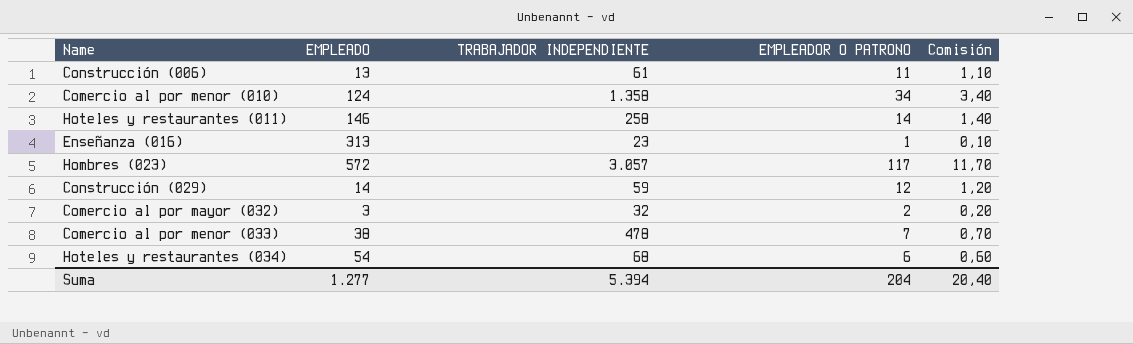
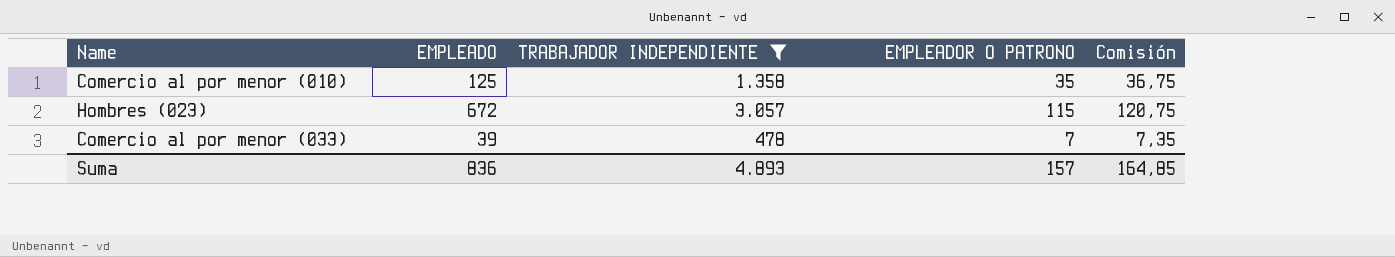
filter: none -> TRABAJADOR INDEPENDIENTE >= 478
column Comisión | formula: [EMPLEADOR O PATRONO] * 0,1 -> [EMPLEADOR O PATRONO] * 1,05
Comercio al por menor (010) | EMPLEADO: 124 -> 125
Comercio al por menor (010) | EMPLEADOR O PATRONO: 34 -> 35
Hombres (023) | EMPLEADO: 572 -> 672
Hombres (023) | EMPLEADOR O PATRONO: 117 -> 115
Comercio al por menor (033) | EMPLEADO: 38 -> 39
Suma | EMPLEADO: 1.277 -> 836
Suma | TRABAJADOR INDEPENDIENTE: 5.394 -> 4.893
Suma | EMPLEADOR O PATRONO: 204 -> 157
Suma | Comisión: 20,40 -> 164,85

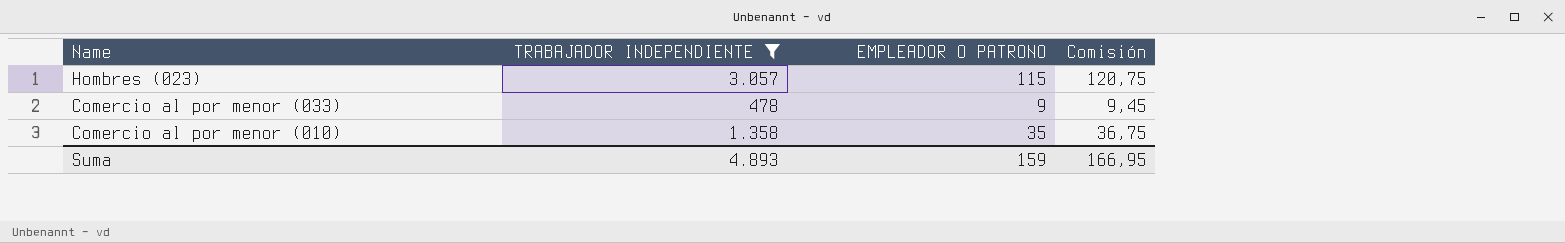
row order: none -> Name descending
column EMPLEADO | position: 2 -> none
Comercio al por menor (033) | EMPLEADOR O PATRONO: 7 -> 9
Comercio al por menor (033) | Comisión: 7,35 -> 9,45
Suma | EMPLEADOR O PATRONO: 157 -> 159
Suma | Comisión: 164,85 -> 166,95

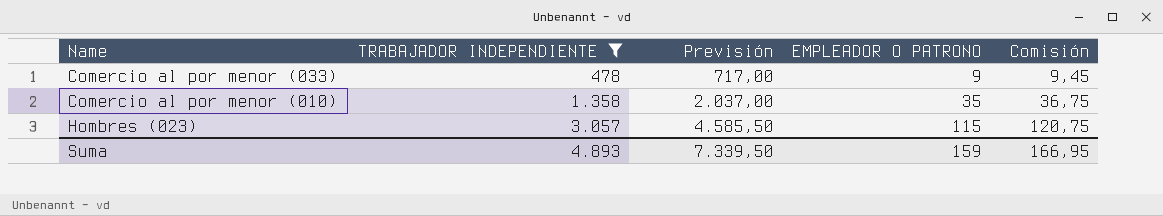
row order: Name descending -> TRABAJADOR INDEPENDIENTE ascending
column Previsión | formula: none -> [TRABAJADOR INDEPENDIENTE] * 1,5

